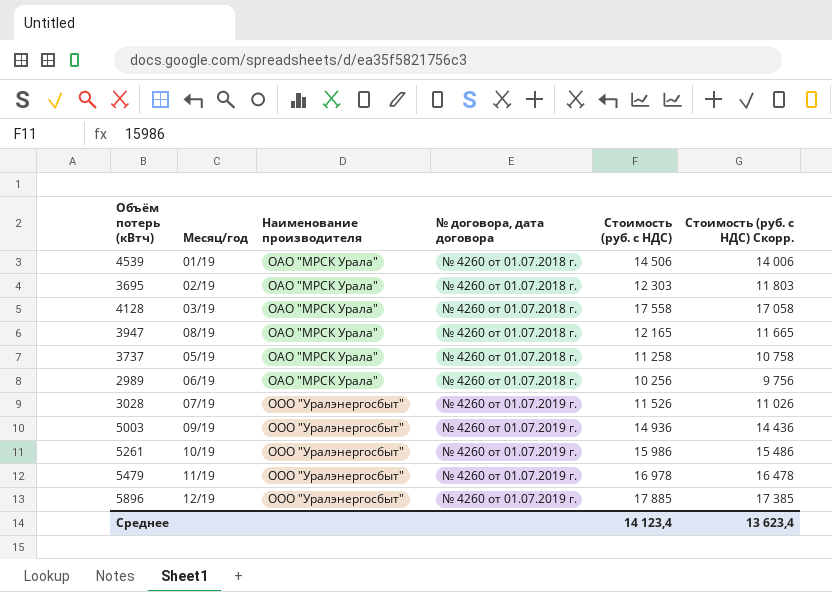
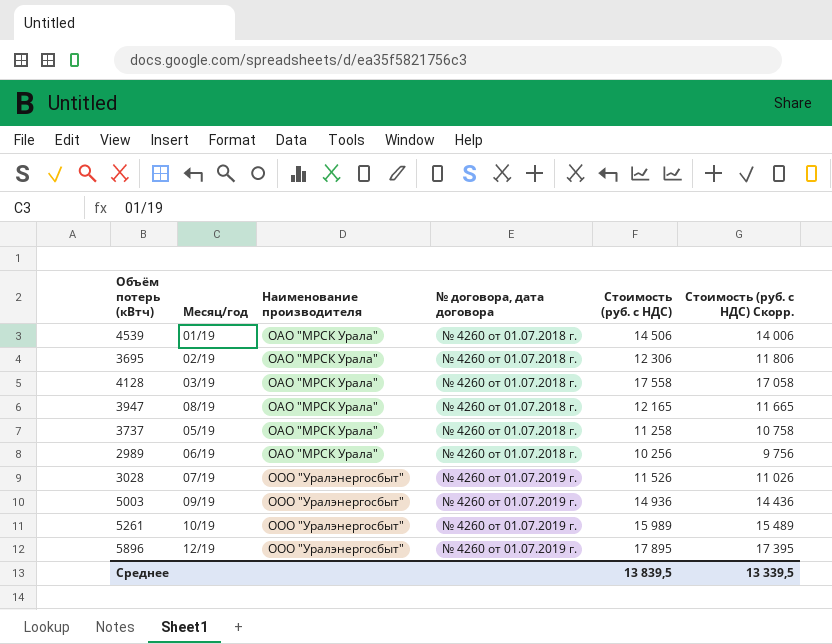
row 5479: 11/19 | ООО "Уралэнергосбыт" | № 4260 от 01.07.2019 г. | 16 978 | 16 478 -> none
3695 | Стоимость (руб. с НДС): 12 303 -> 12 306
3695 | Стоимость (руб. с НДС) Скорр.: 11 803 -> 11 806
5261 | Стоимость (руб. с НДС): 15 986 -> 15 989
5261 | Стоимость (руб. с НДС) Скорр.: 15 486 -> 15 489
5896 | Стоимость (руб. с НДС): 17 885 -> 17 895
5896 | Стоимость (руб. с НДС) Скорр.: 17 385 -> 17 395
Среднее | Стоимость (руб. с НДС): 14 123,4 -> 13 839,5
Среднее | Стоимость (руб. с НДС) Скорр.: 13 623,4 -> 13 339,5

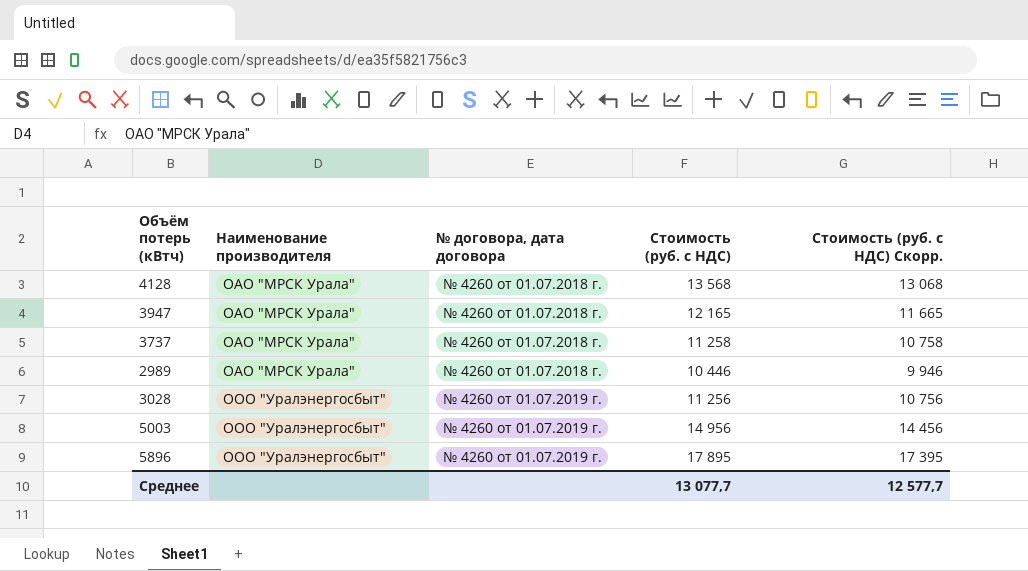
column Месяц/год | position: 2 -> none
row 4539: 01/19 | ОАО "МРСК Урала" | № 4260 от 01.07.2018 г. | 14 506 | 14 006 -> none
row 3695: 02/19 | ОАО "МРСК Урала" | № 4260 от 01.07.2018 г. | 12 306 | 11 806 -> none
row 5261: 10/19 | ООО "Уралэнергосбыт" | № 4260 от 01.07.2019 г. | 15 989 | 15 489 -> none
4128 | Стоимость (руб. с НДС): 17 558 -> 13 568
4128 | Стоимость (руб. с НДС) Скорр.: 17 058 -> 13 068
2989 | Стоимость (руб. с НДС): 10 256 -> 10 446
2989 | Стоимость (руб. с НДС) Скорр.: 9 756 -> 9 946
3028 | Стоимость (руб. с НДС): 11 526 -> 11 256
3028 | Стоимость (руб. с НДС) Скорр.: 11 026 -> 10 756
5003 | Стоимость (руб. с НДС): 14 936 -> 14 956
5003 | Стоимость (руб. с НДС) Скорр.: 14 436 -> 14 456
Среднее | Стоимость (руб. с НДС): 13 839,5 -> 13 077,7
Среднее | Стоимость (руб. с НДС) Скорр.: 13 339,5 -> 12 577,7

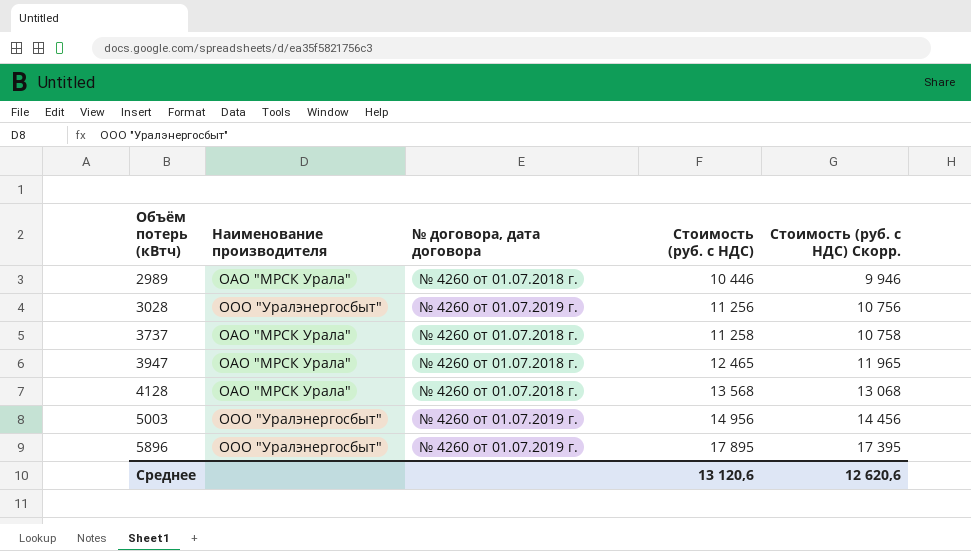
row order: Наименование производителя ascending -> Объём потерь (кВтч) ascending
3947 | Стоимость (руб. с НДС): 12 165 -> 12 465
3947 | Стоимость (руб. с НДС) Скорр.: 11 665 -> 11 965
Среднее | Стоимость (руб. с НДС): 13 077,7 -> 13 120,6
Среднее | Стоимость (руб. с НДС) Скорр.: 12 577,7 -> 12 620,6

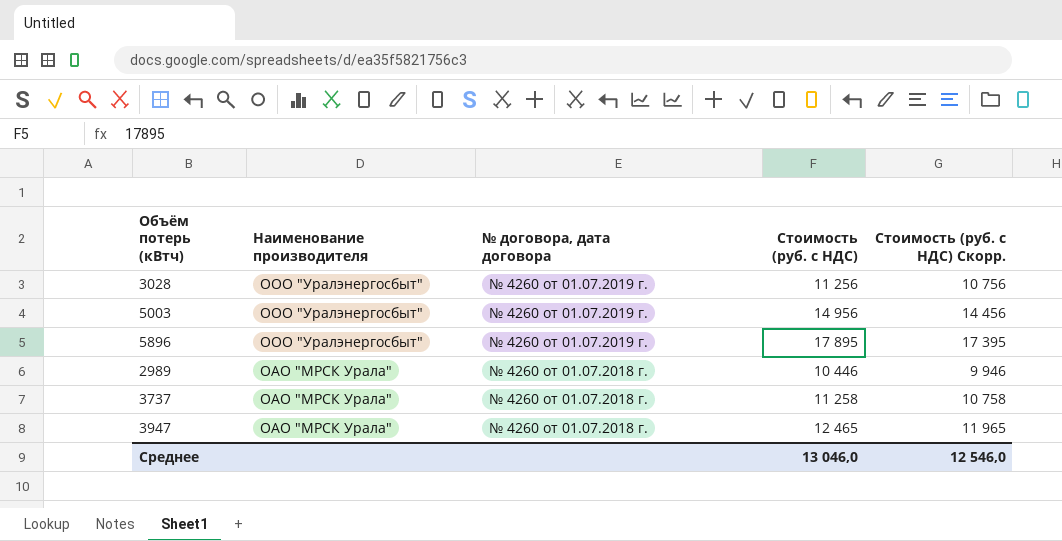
row order: Объём потерь (кВтч) ascending -> Наименование производителя descending
row 4128: ОАО "МРСК Урала" | № 4260 от 01.07.2018 г. | 13 568 | 13 068 -> none
Среднее | Стоимость (руб. с НДС): 13 120,6 -> 13 046,0
Среднее | Стоимость (руб. с НДС) Скорр.: 12 620,6 -> 12 546,0

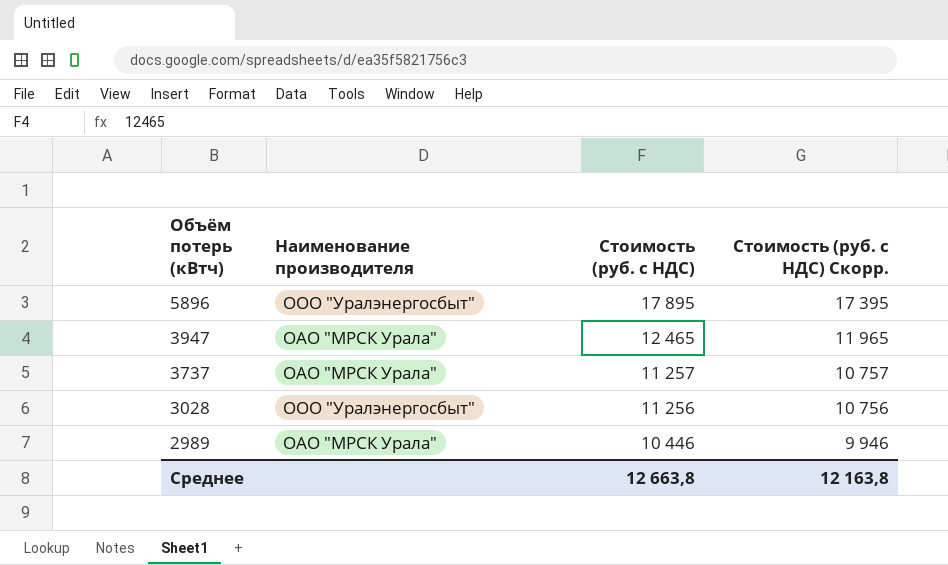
row order: Наименование производителя descending -> Объём потерь (кВтч) descending
column № договора, дата договора | position: 3 -> none
row 5003: ООО "Уралэнергосбыт" | № 4260 от 01.07.2019 г. | 14 956 | 14 456 -> none
3737 | Стоимость (руб. с НДС): 11 258 -> 11 257
3737 | Стоимость (руб. с НДС) Скорр.: 10 758 -> 10 757
Среднее | Стоимость (руб. с НДС): 13 046,0 -> 12 663,8
Среднее | Стоимость (руб. с НДС) Скорр.: 12 546,0 -> 12 163,8

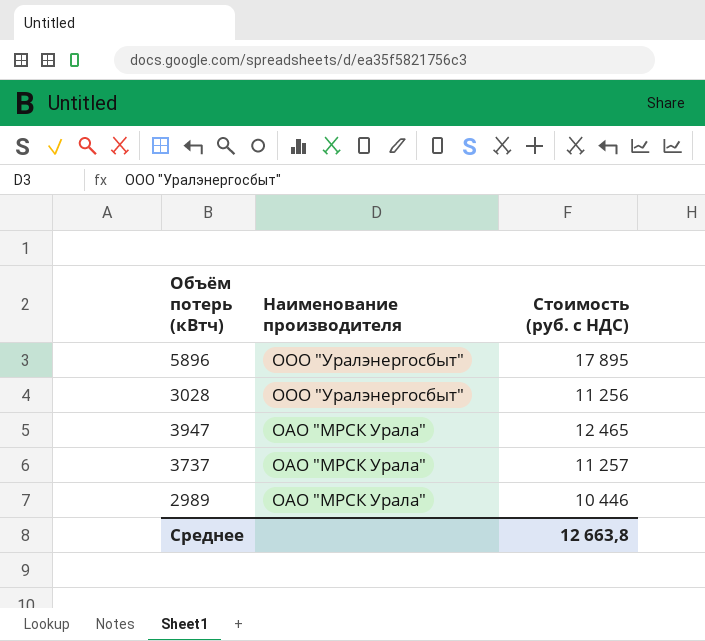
row order: Объём потерь (кВтч) descending -> Наименование производителя descending
column Стоимость (руб. с НДС) Скорр. | formula: [Стоимость (руб. с НДС)] - 500 -> none

